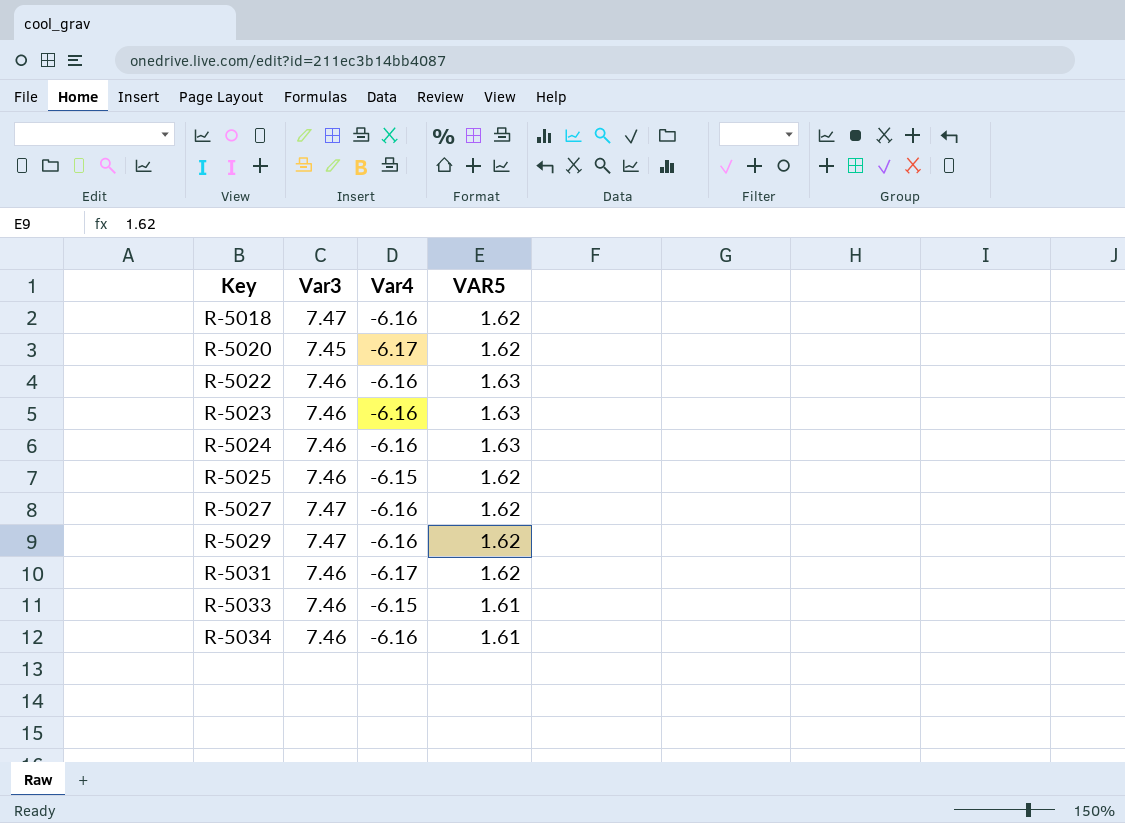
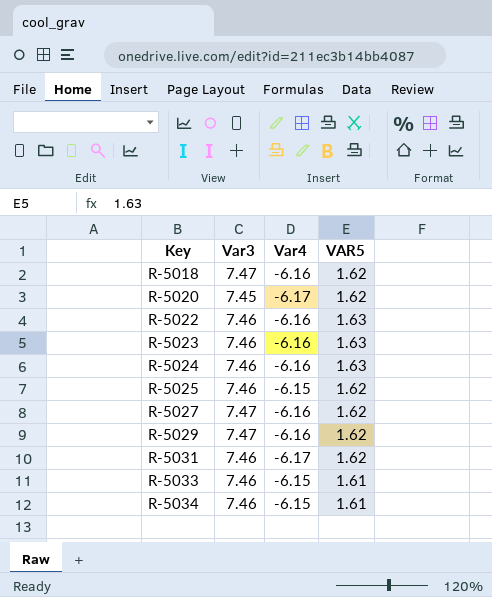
R-5034 | Var4: -6.16 -> -6.15

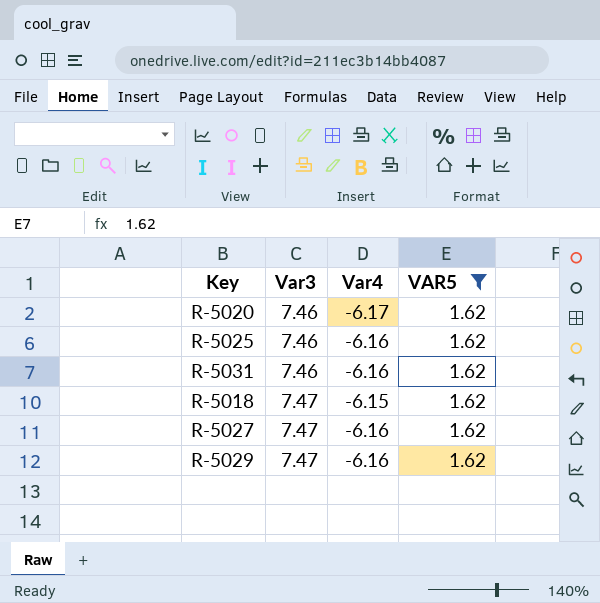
filter: none -> VAR5 = 1.62
row order: Key ascending -> Var3 ascending
R-5020 | Var3: 7.45 -> 7.46
R-5025 | Var4: -6.15 -> -6.16
R-5031 | Var4: -6.17 -> -6.16
R-5018 | Var4: -6.16 -> -6.15

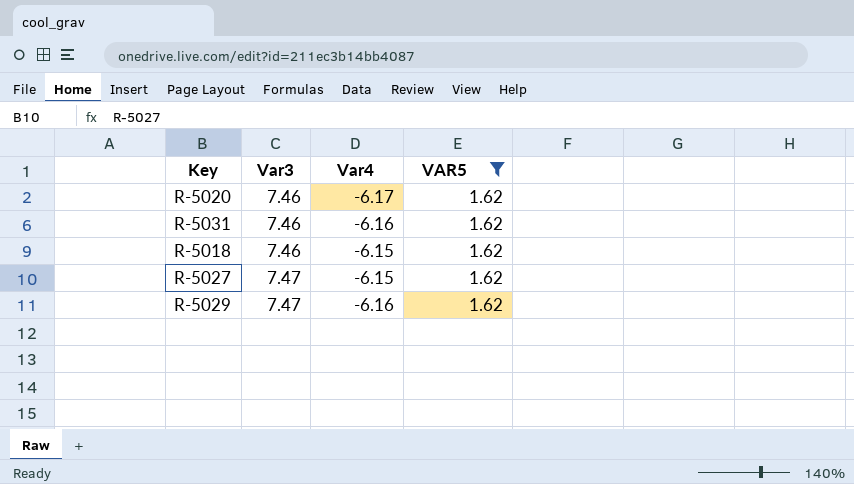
row R-5025: 7.46 | -6.16 | 1.62 -> none
R-5018 | Var3: 7.47 -> 7.46
R-5027 | Var4: -6.16 -> -6.15

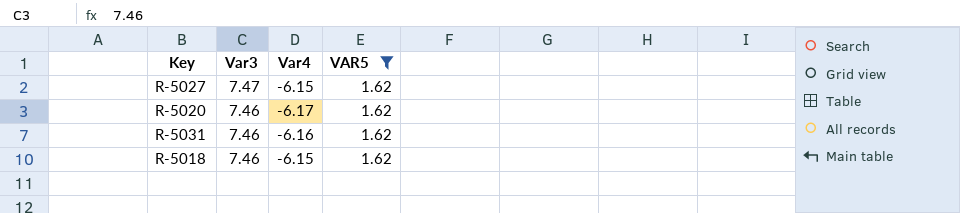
row order: Var3 ascending -> Var3 descending
row R-5029: 7.47 | -6.16 | 1.62 -> none

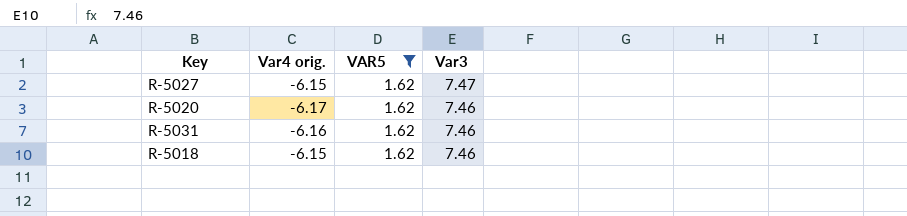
column name: Var4 -> Var4 orig.
column Var3 | position: 2 -> 4

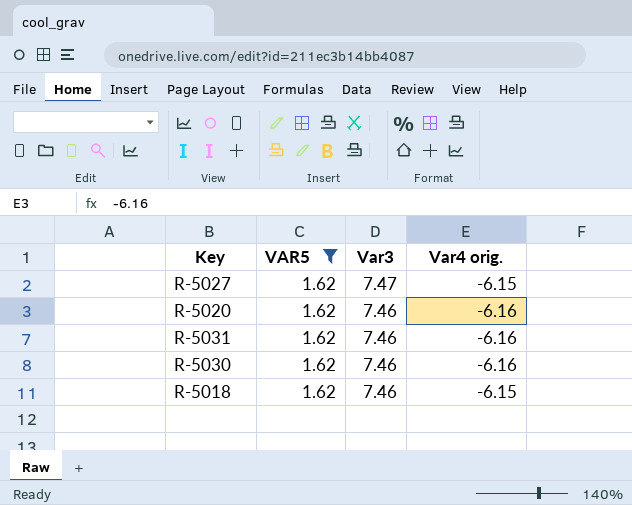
column Var4 orig. | position: 2 -> 4
R-5020 | Var4 orig.: -6.17 -> -6.16
row R-5030: none -> 1.62 | 7.46 | -6.16

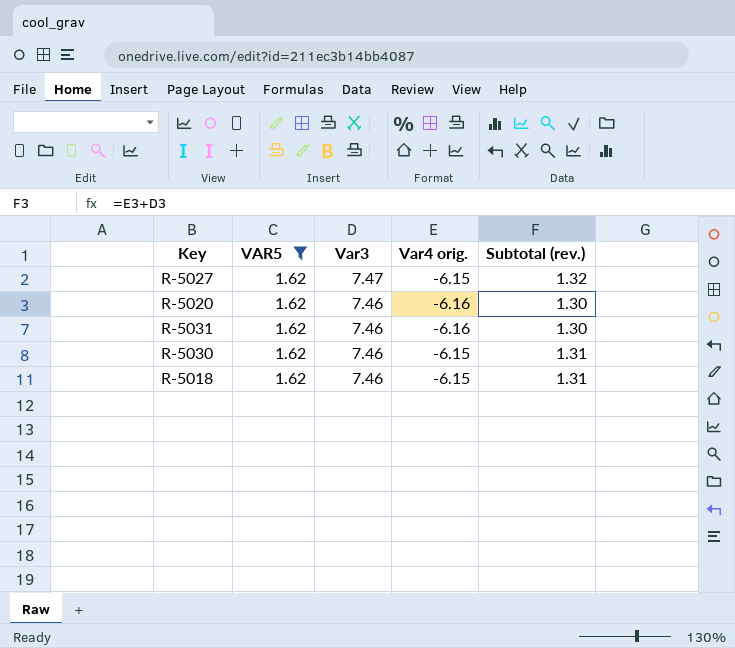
column Subtotal (rev.) | formula: none -> [Var3] + [Var4 orig.]
R-5030 | Var4 orig.: -6.16 -> -6.15

